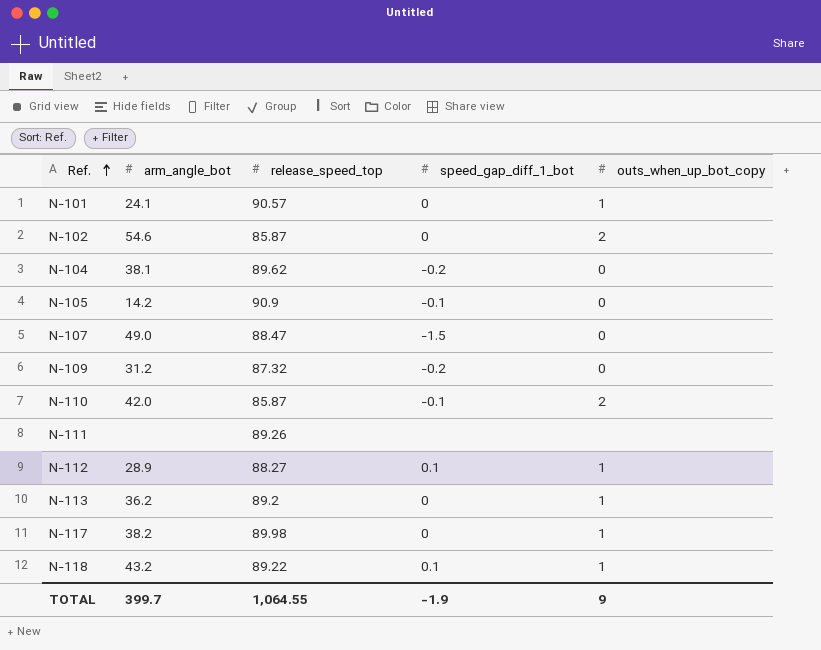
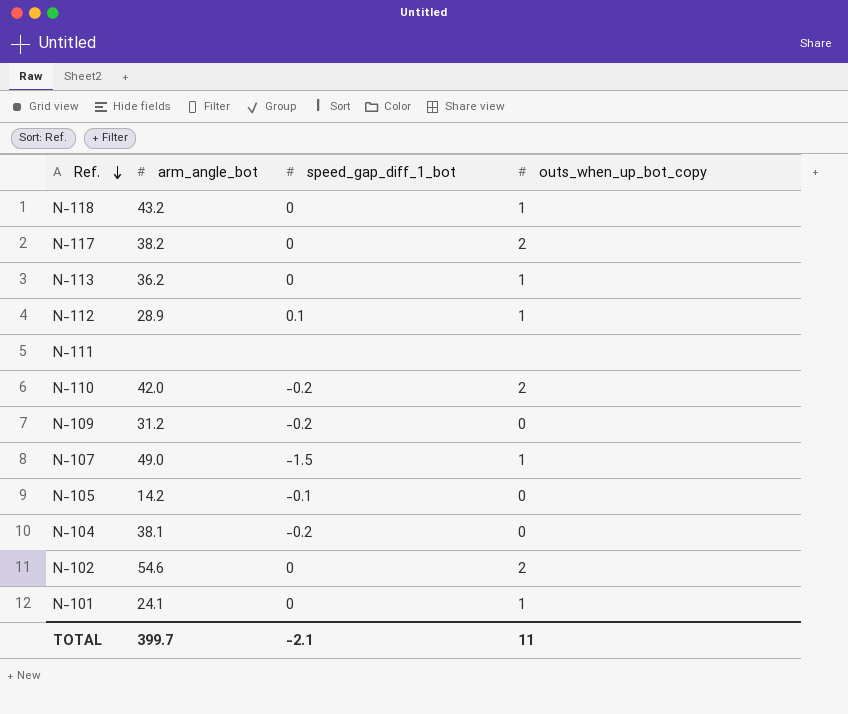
row order: Ref. ascending -> Ref. descending
column release_speed_top | position: 3 -> none
N-118 | speed_gap_diff_1_bot: 0.1 -> 0
N-117 | outs_when_up_bot_copy: 1 -> 2
N-110 | speed_gap_diff_1_bot: -0.1 -> -0.2
N-107 | outs_when_up_bot_copy: 0 -> 1
TOTAL | speed_gap_diff_1_bot: -1.9 -> -2.1
TOTAL | outs_when_up_bot_copy: 9 -> 11

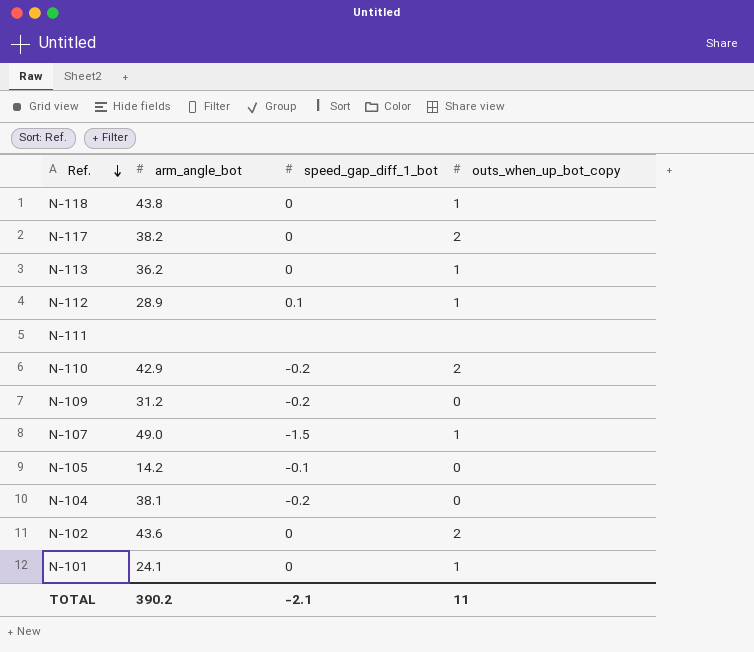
N-118 | arm_angle_bot: 43.2 -> 43.8
N-110 | arm_angle_bot: 42.0 -> 42.9
N-102 | arm_angle_bot: 54.6 -> 43.6
TOTAL | arm_angle_bot: 399.7 -> 390.2

